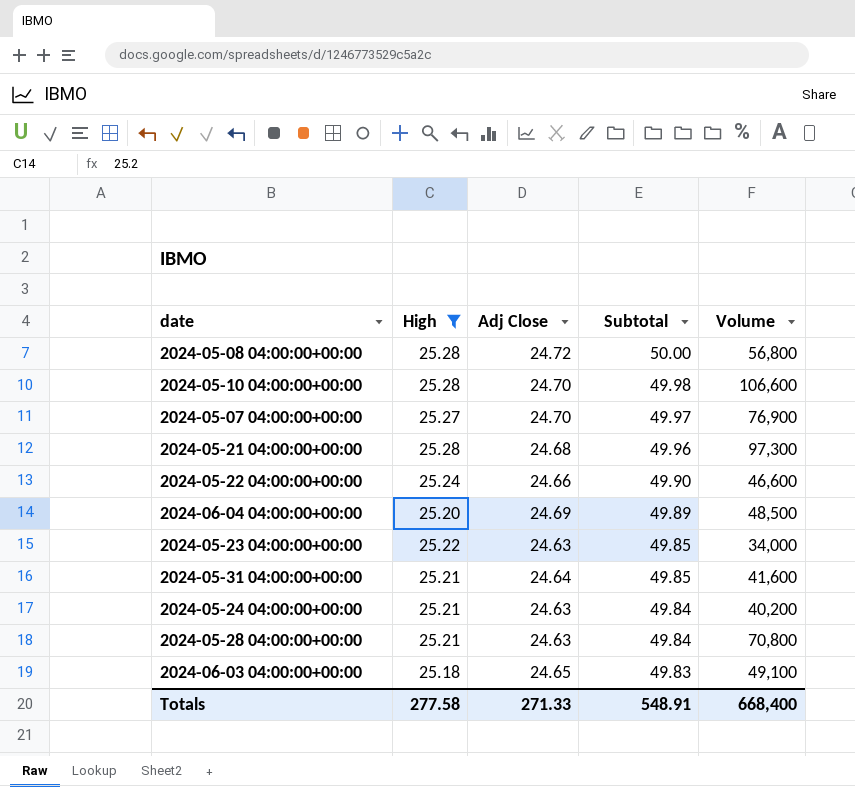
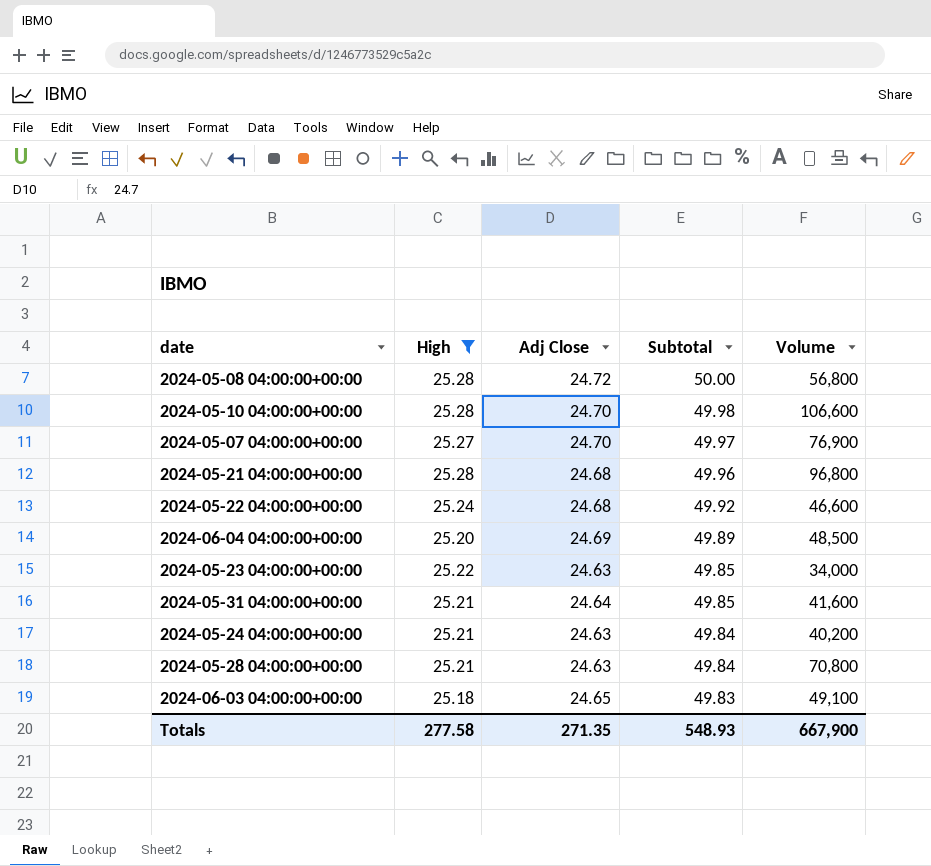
2024-05-21 04:00:00+00:00 | Volume: 97,300 -> 96,800
2024-05-22 04:00:00+00:00 | Adj Close: 24.66 -> 24.68
2024-05-22 04:00:00+00:00 | Subtotal: 49.90 -> 49.92
Totals | Adj Close: 271.33 -> 271.35
Totals | Subtotal: 548.91 -> 548.93
Totals | Volume: 668,400 -> 667,900

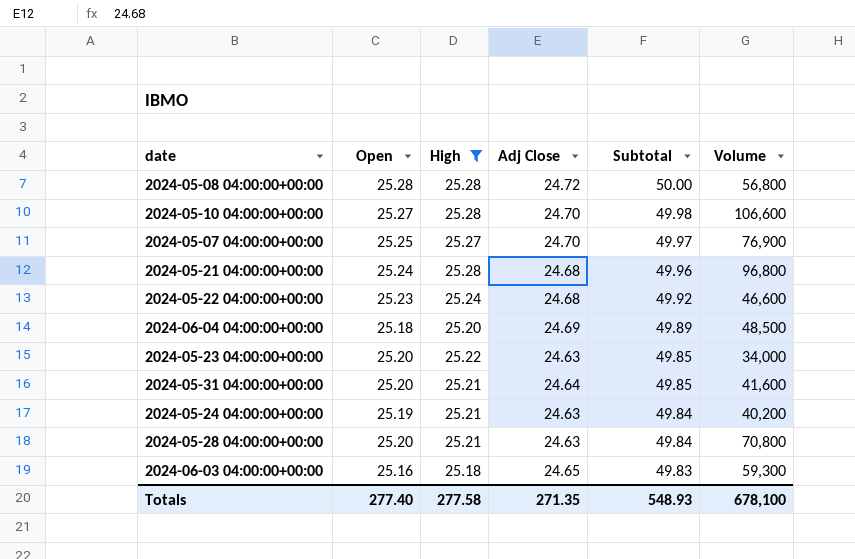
column Open | position: none -> 2
2024-06-03 04:00:00+00:00 | Volume: 49,100 -> 59,300
Totals | Volume: 667,900 -> 678,100

